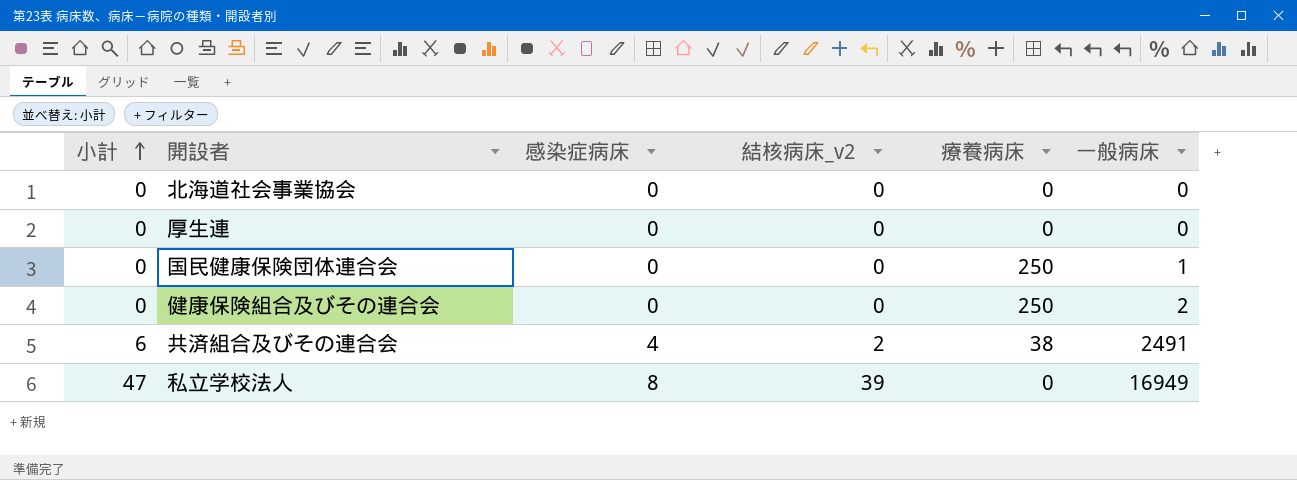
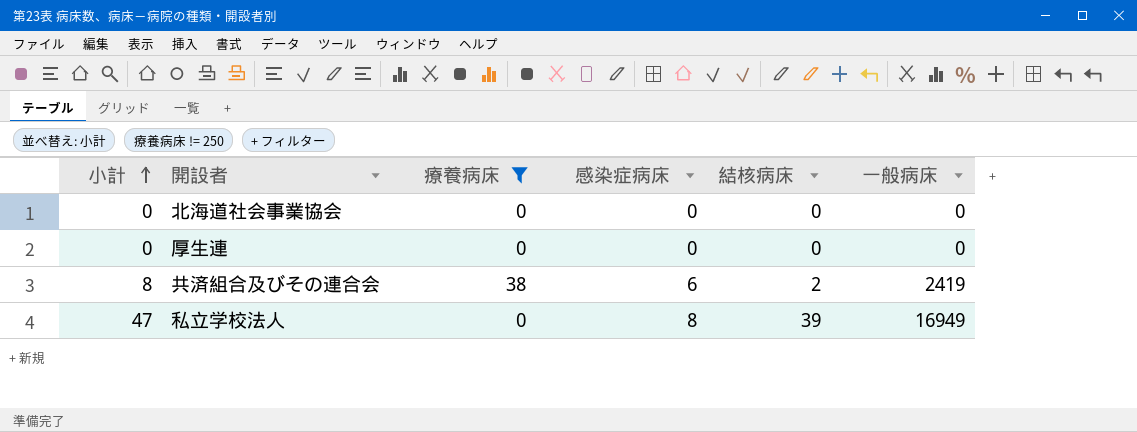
filter: none -> 療養病床 != 250
column 療養病床 | position: 5 -> 3
column name: 結核病床_v2 -> 結核病床
共済組合及びその連合会 | 小計: 6 -> 8
共済組合及びその連合会 | 感染症病床: 4 -> 6
共済組合及びその連合会 | 一般病床: 2491 -> 2419

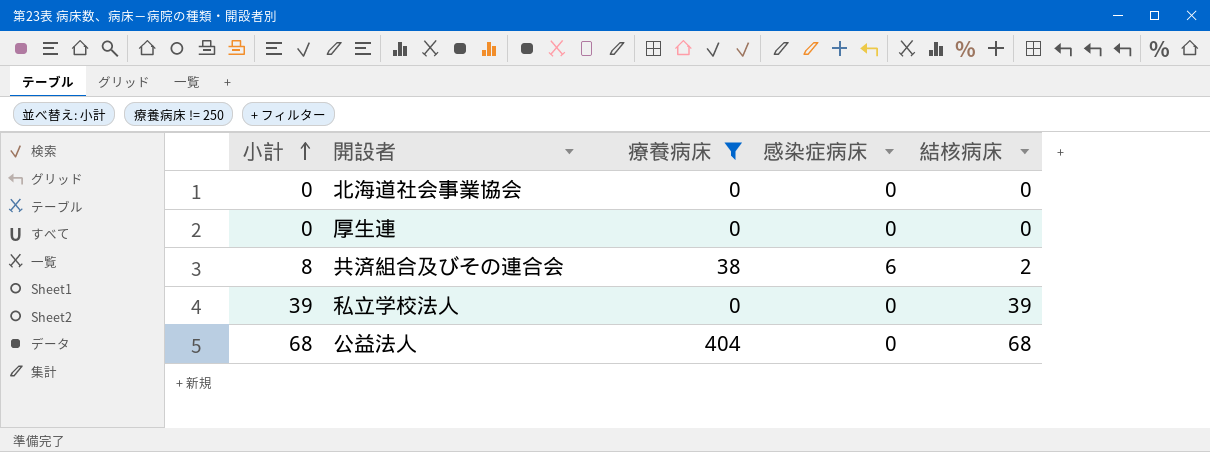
column 一般病床 | position: 6 -> none
私立学校法人 | 小計: 47 -> 39
私立学校法人 | 感染症病床: 8 -> 0
row 公益法人: none -> 68 | 404 | 0 | 68

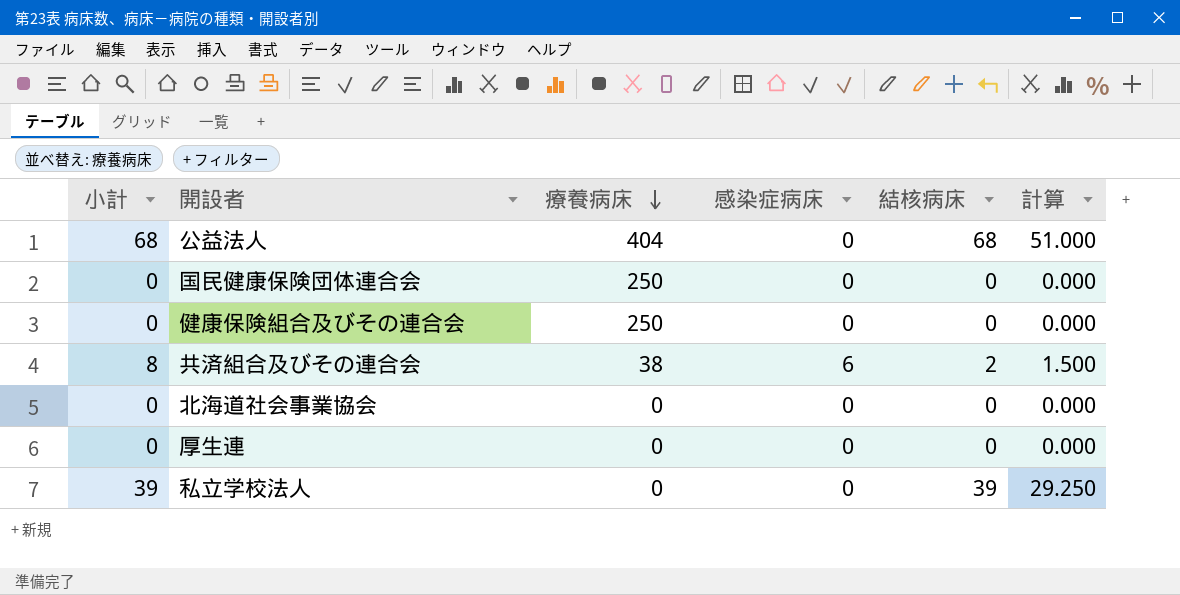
filter: 療養病床 != 250 -> none
row order: 小計 ascending -> 療養病床 descending
column 計算 | formula: none -> [結核病床] * 0.75

